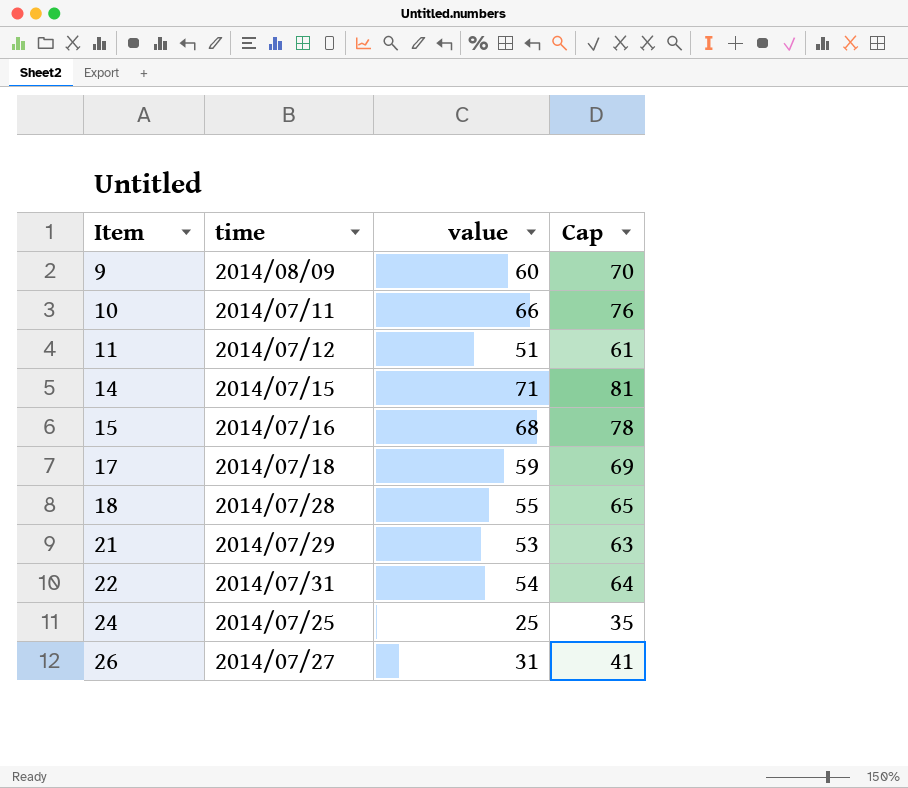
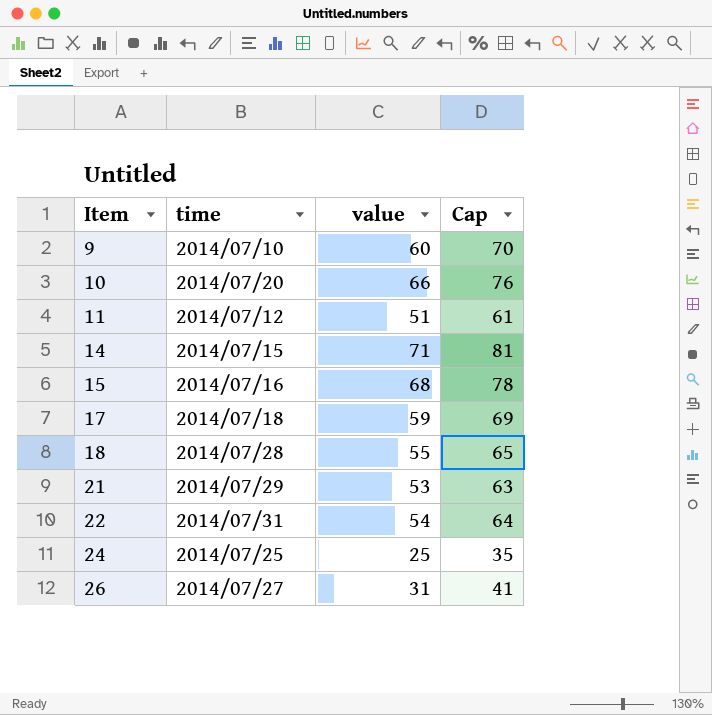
9 | time: 2014/08/09 -> 2014/07/10
10 | time: 2014/07/11 -> 2014/07/20

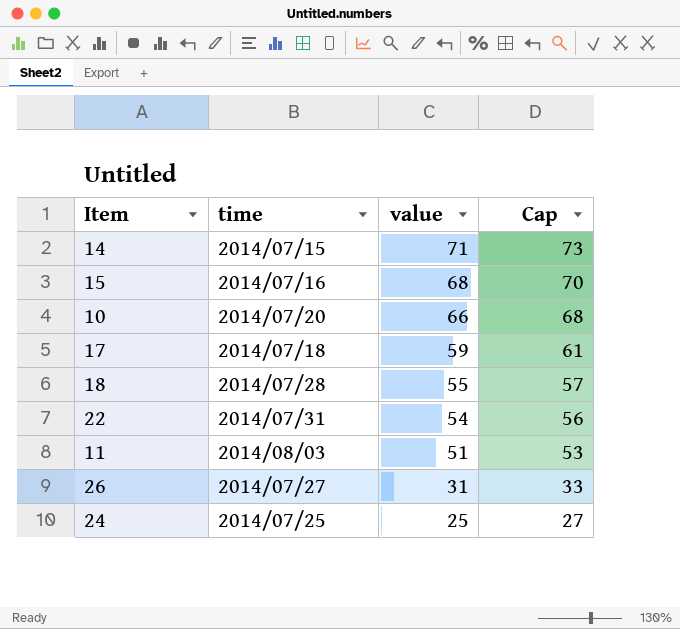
row order: Item ascending -> value descending
column Cap | formula: [value] + 10 -> [value] + 2
row 9: 2014/07/10 | 60 | 70 -> none
row 21: 2014/07/29 | 53 | 63 -> none
11 | time: 2014/07/12 -> 2014/08/03

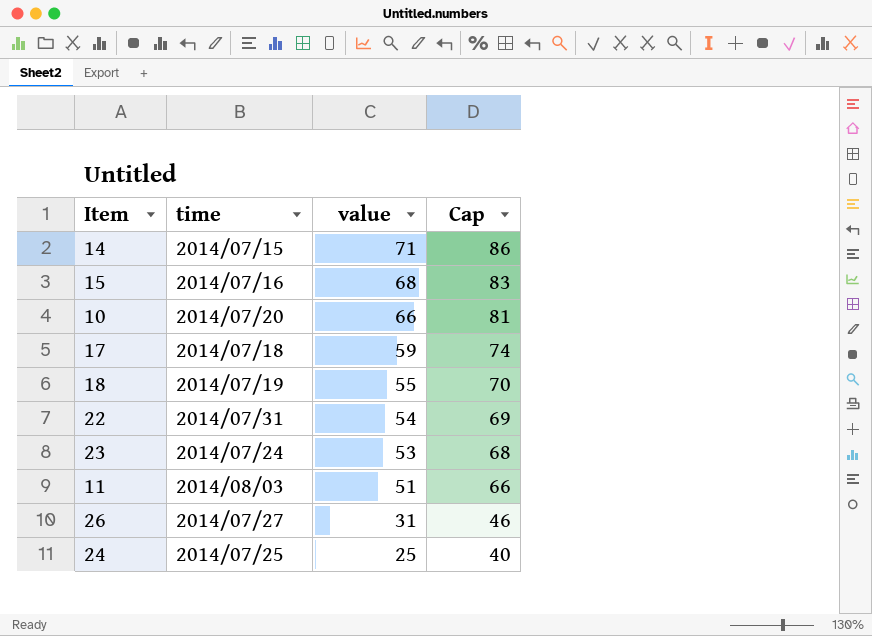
column Cap | formula: [value] + 2 -> [value] + 15
18 | time: 2014/07/28 -> 2014/07/19
row 23: none -> 2014/07/24 | 53 | 68

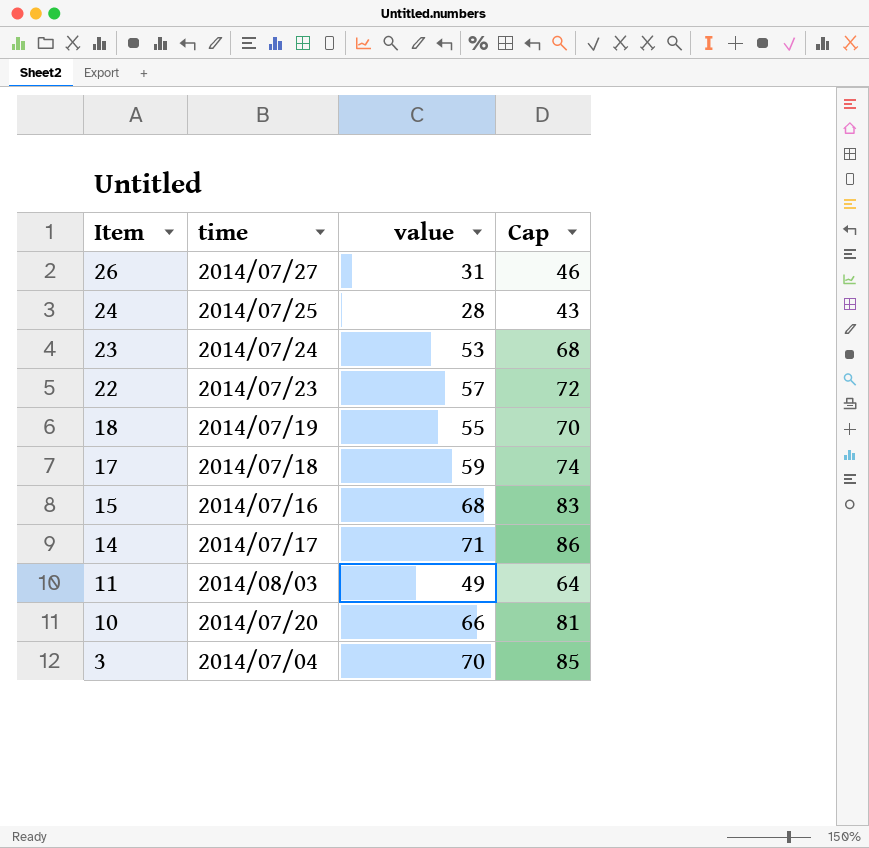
row order: value descending -> Item descending
24 | value: 25 -> 28
24 | Cap: 40 -> 43
22 | time: 2014/07/31 -> 2014/07/23
22 | value: 54 -> 57
22 | Cap: 69 -> 72
14 | time: 2014/07/15 -> 2014/07/17
11 | value: 51 -> 49
11 | Cap: 66 -> 64
row 3: none -> 2014/07/04 | 70 | 85

